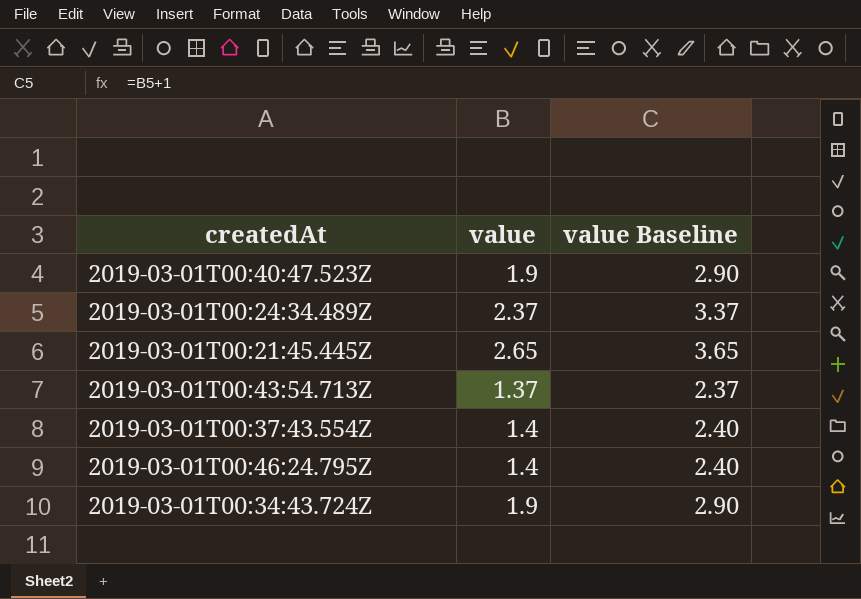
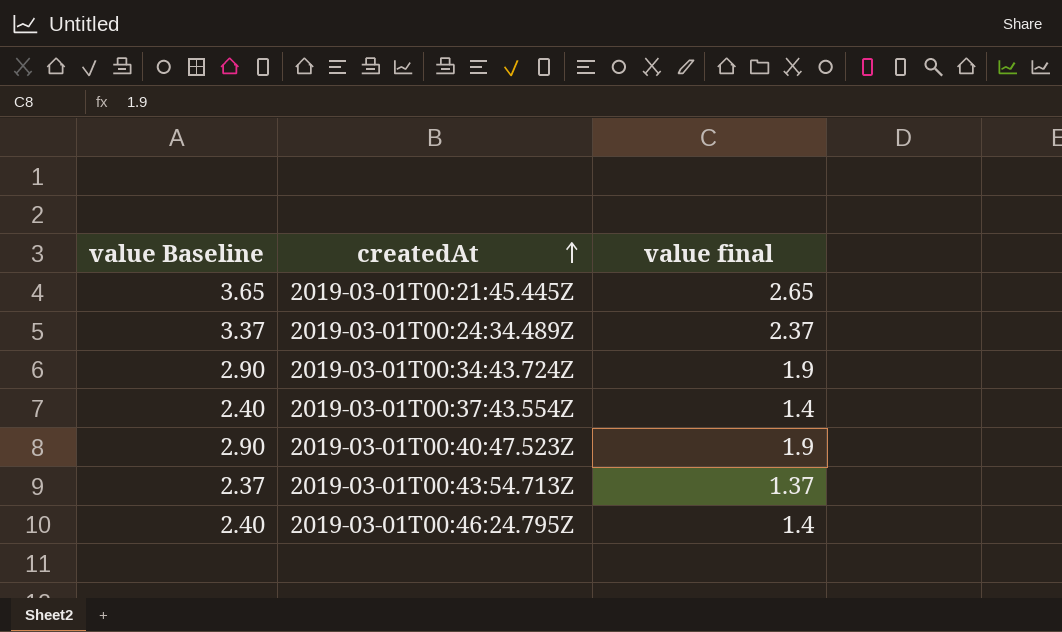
row order: none -> createdAt ascending
column value Baseline | position: 3 -> 1
column name: value -> value final

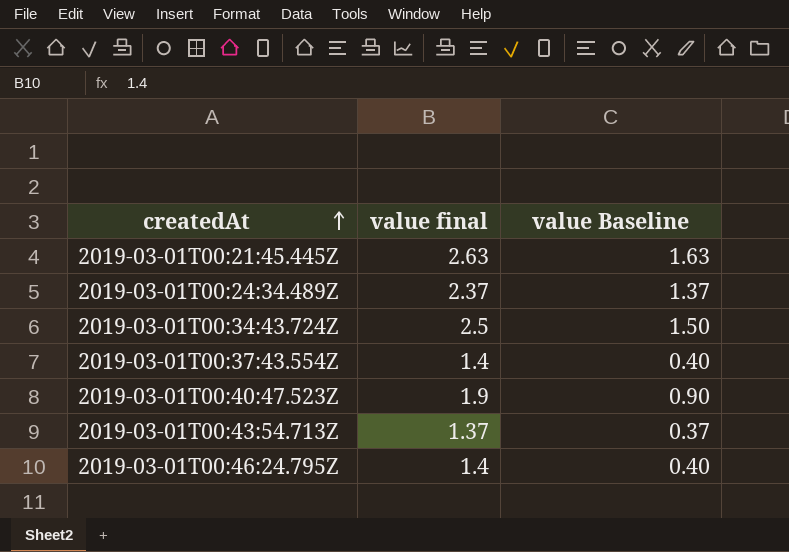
column value Baseline | formula: [value final] + 1 -> [value final] - 1
column value Baseline | position: 1 -> 3
2019-03-01T00:21:45.445Z | value final: 2.65 -> 2.63
2019-03-01T00:34:43.724Z | value final: 1.9 -> 2.5

